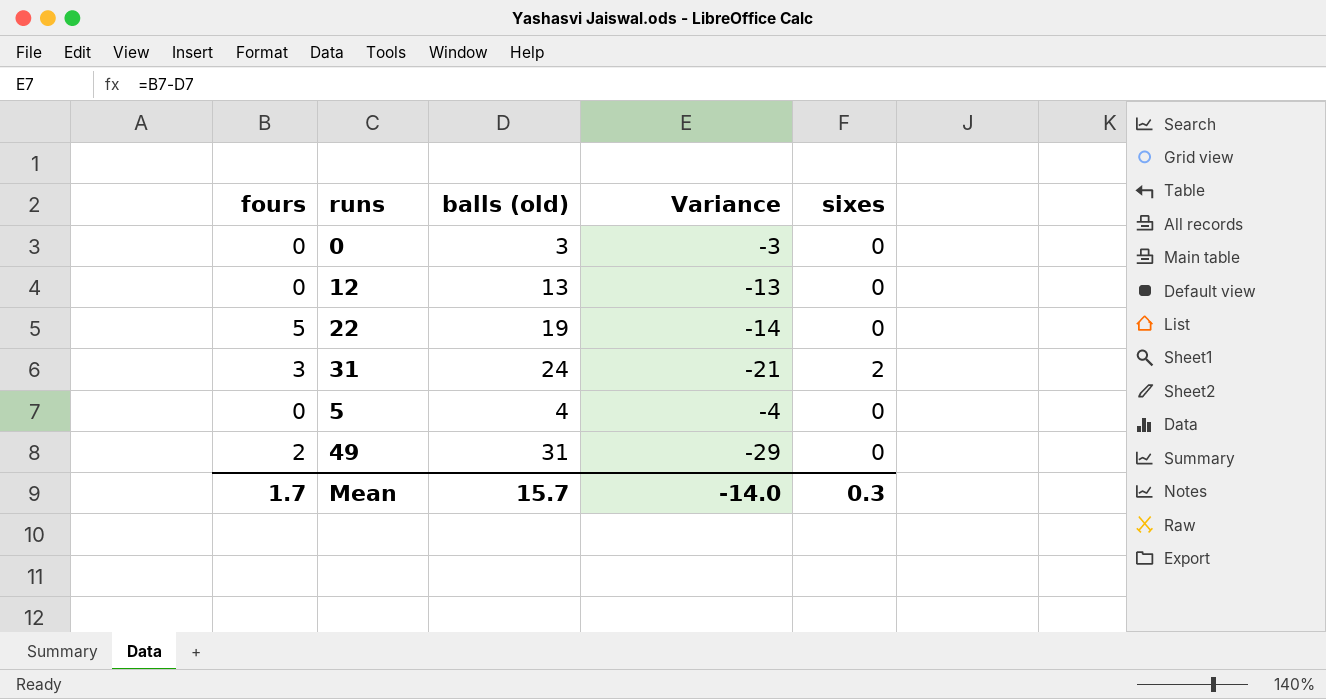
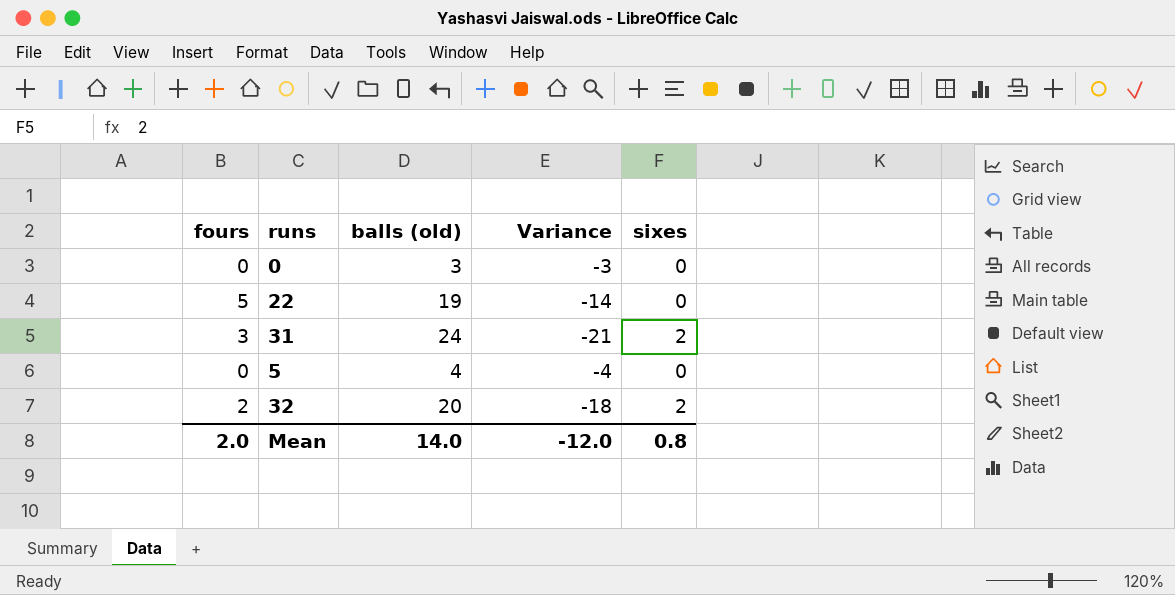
row 12: 0 | 13 | -13 | 0 -> none
row 49: 2 | 31 | -29 | 0 -> none
row 32: none -> 2 | 20 | -18 | 2
Mean | fours: 1.7 -> 2.0
Mean | balls (old): 15.7 -> 14.0
Mean | Variance: -14.0 -> -12.0
Mean | sixes: 0.3 -> 0.8

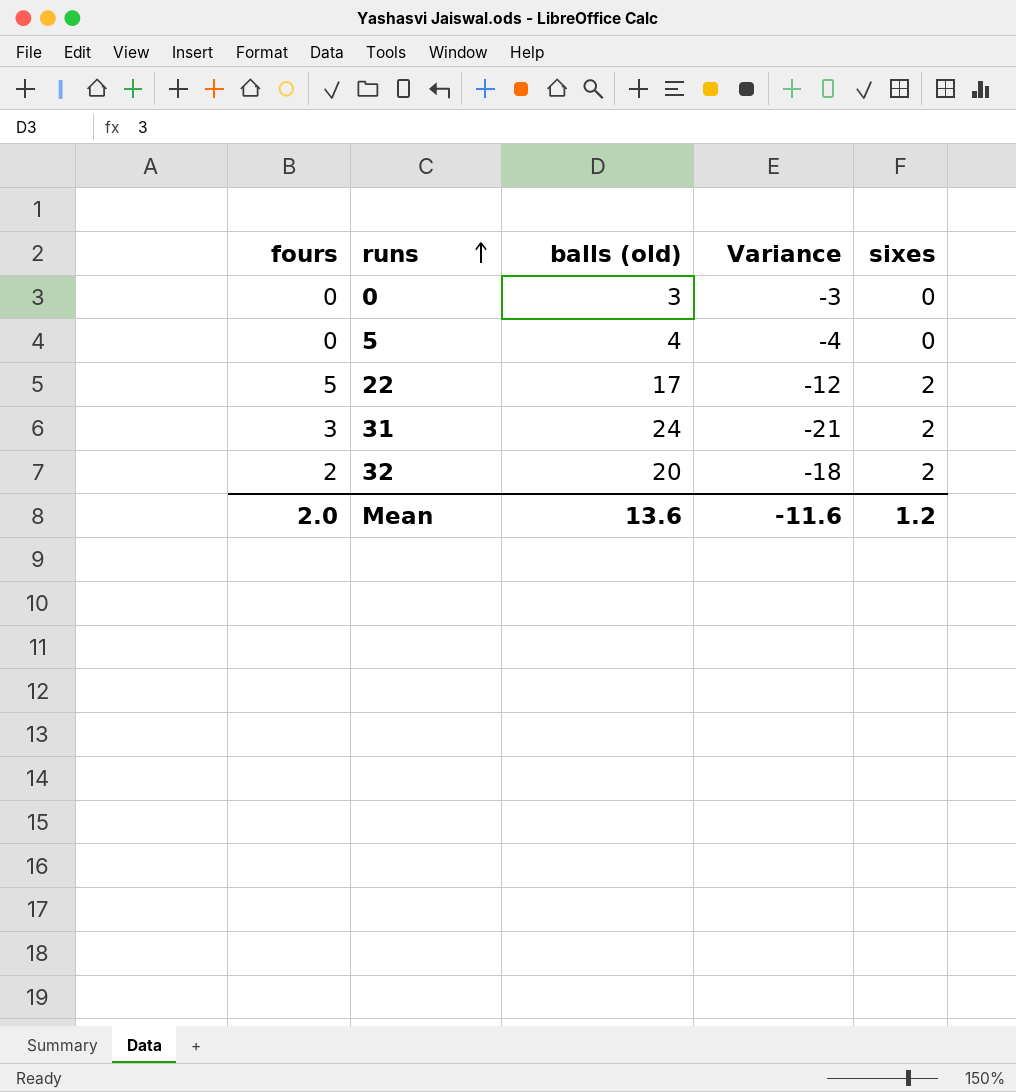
row order: none -> runs ascending
22 | balls (old): 19 -> 17
22 | Variance: -14 -> -12
22 | sixes: 0 -> 2
Mean | balls (old): 14.0 -> 13.6
Mean | Variance: -12.0 -> -11.6
Mean | sixes: 0.8 -> 1.2

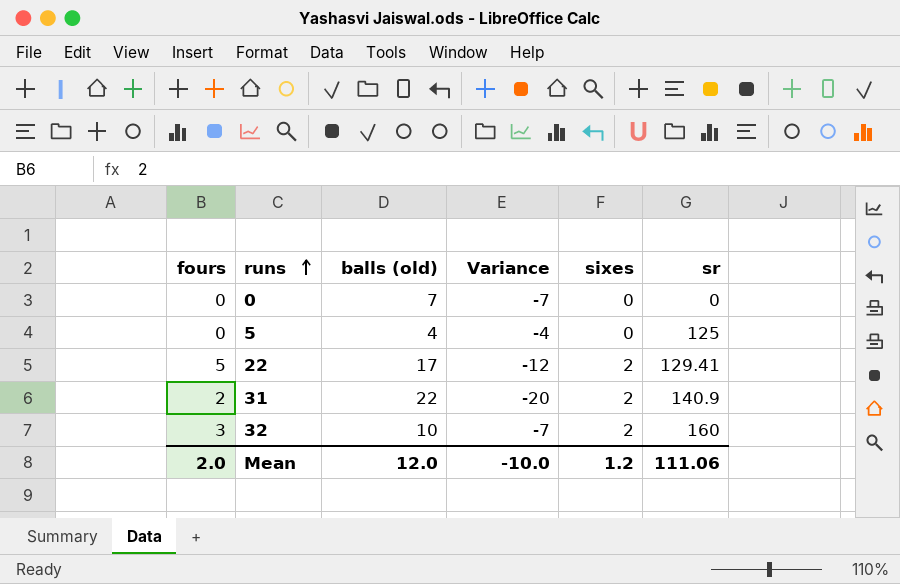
column sr | position: none -> 6
0 | balls (old): 3 -> 7
0 | Variance: -3 -> -7
31 | fours: 3 -> 2
31 | balls (old): 24 -> 22
31 | Variance: -21 -> -20
32 | fours: 2 -> 3
32 | balls (old): 20 -> 10
32 | Variance: -18 -> -7
Mean | balls (old): 13.6 -> 12.0
Mean | Variance: -11.6 -> -10.0

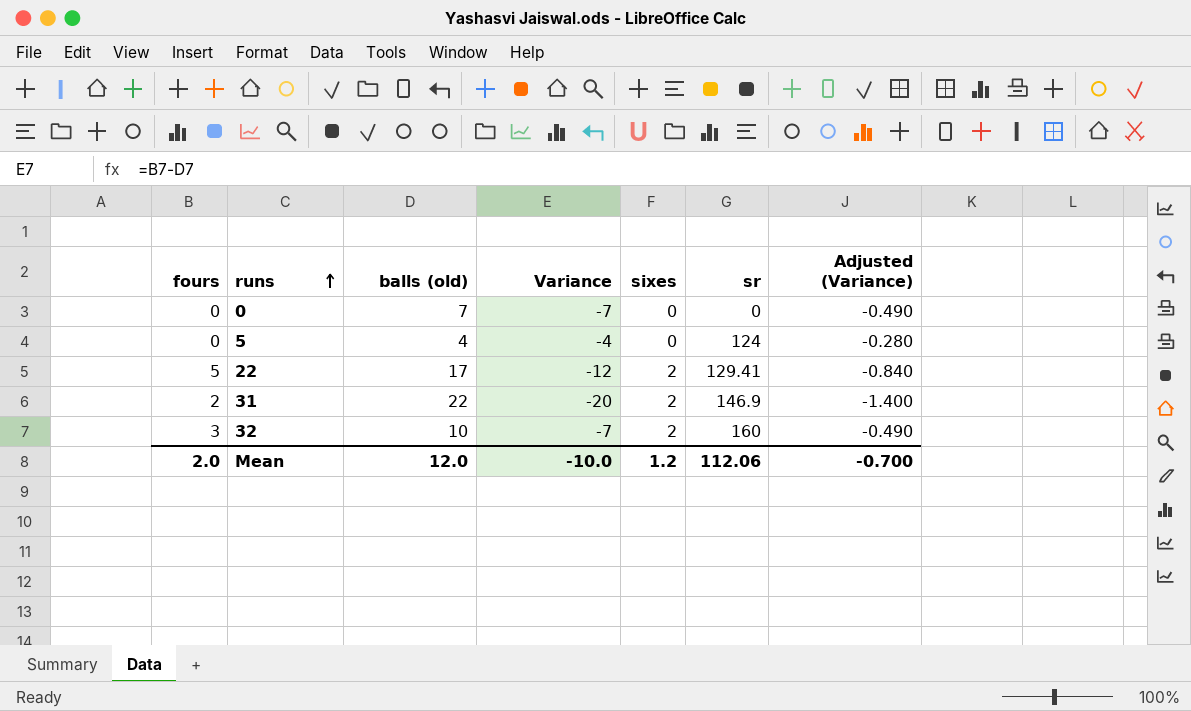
column Adjusted (Variance) | formula: none -> [Variance] * 0.07
5 | sr: 125 -> 124
31 | sr: 140.9 -> 146.9
Mean | sr: 111.06 -> 112.06

